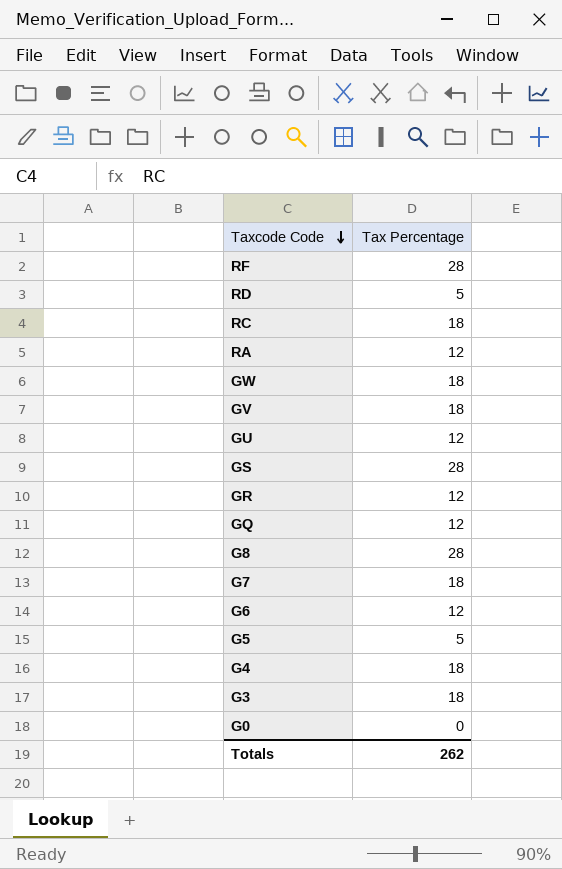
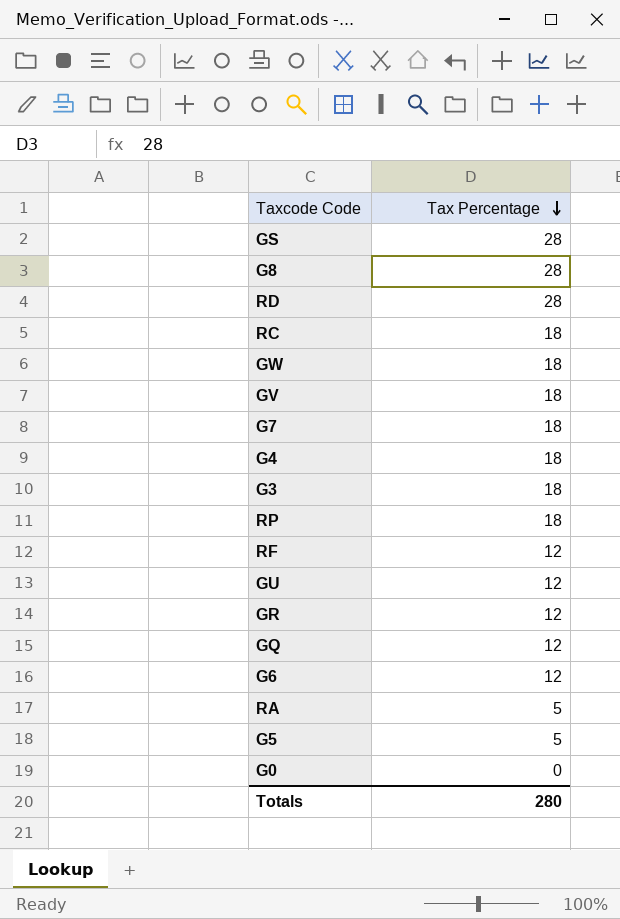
row order: Taxcode Code descending -> Tax Percentage descending
RD | Tax Percentage: 5 -> 28
row RP: none -> 18
RF | Tax Percentage: 28 -> 12
RA | Tax Percentage: 12 -> 5
Totals | Tax Percentage: 262 -> 280

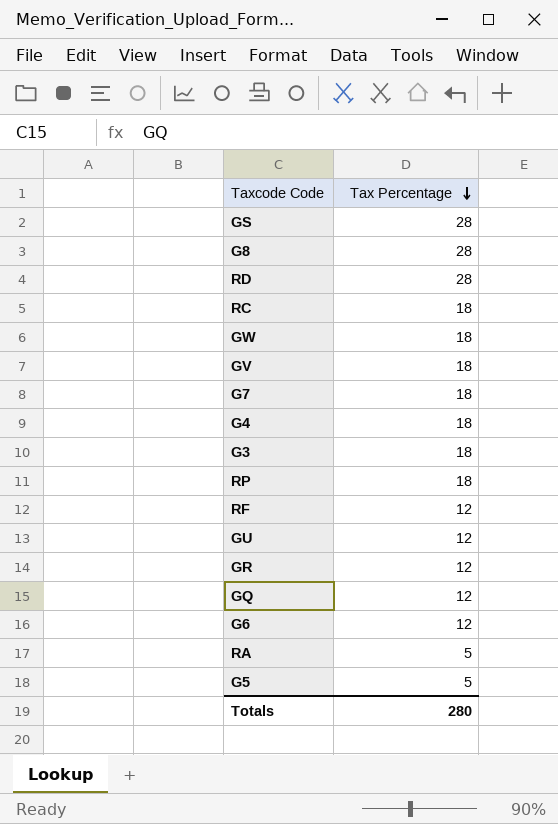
row G0: 0 -> none

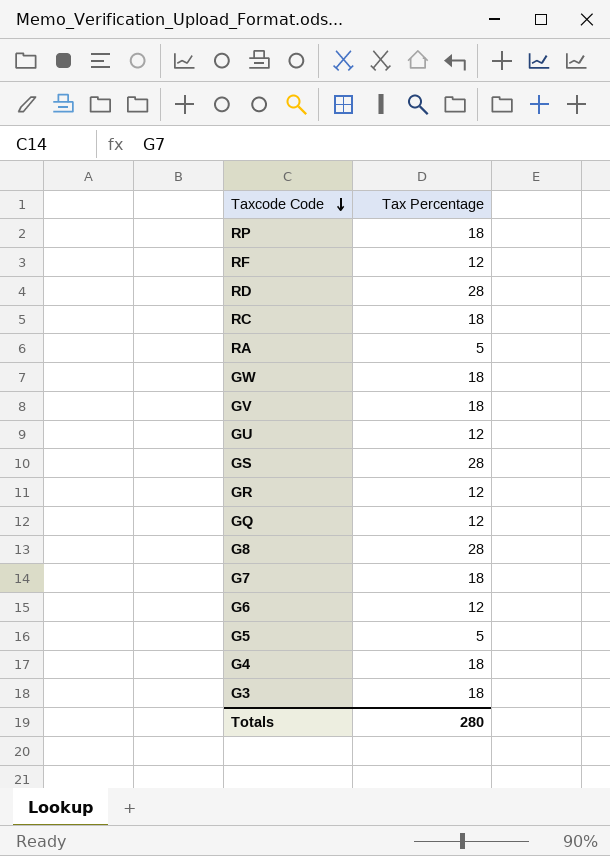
row order: Tax Percentage descending -> Taxcode Code descending

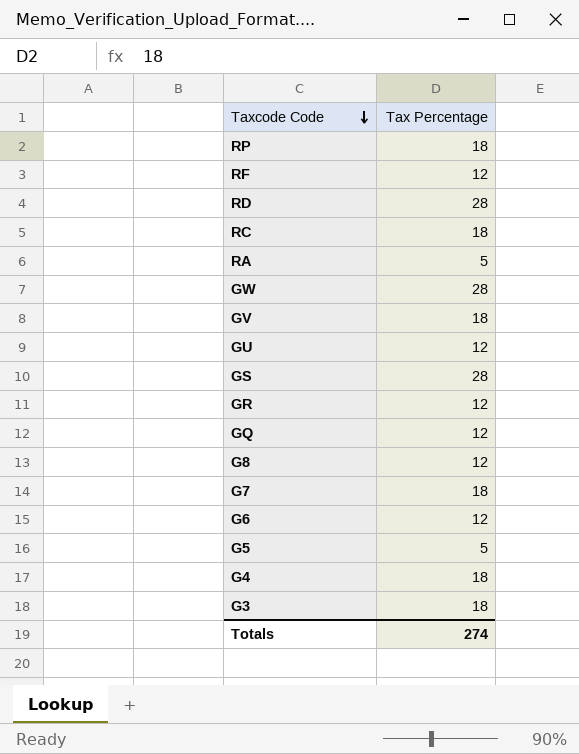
GW | Tax Percentage: 18 -> 28
G8 | Tax Percentage: 28 -> 12
Totals | Tax Percentage: 280 -> 274

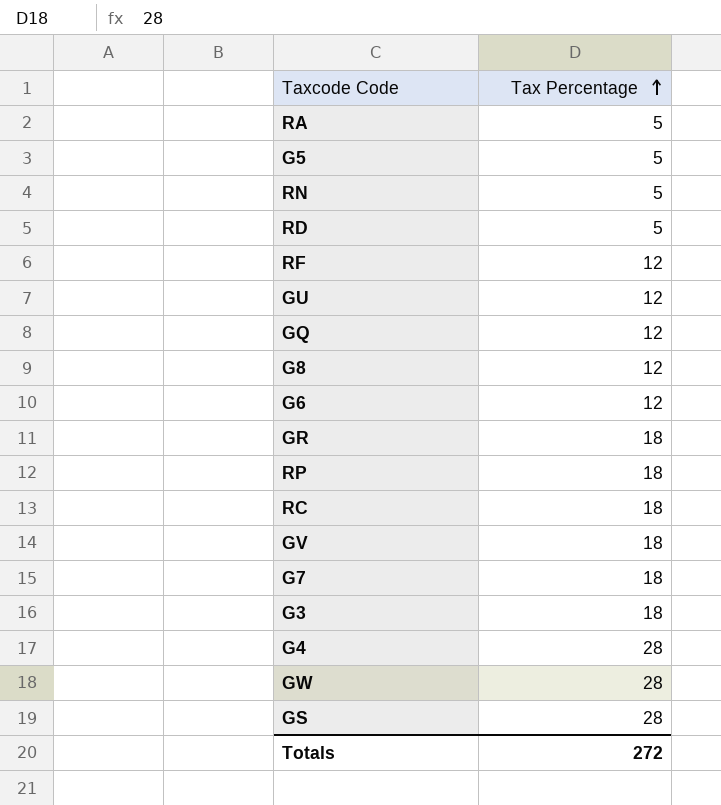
row order: Taxcode Code descending -> Tax Percentage ascending
row RN: none -> 5
RD | Tax Percentage: 28 -> 5
GR | Tax Percentage: 12 -> 18
G4 | Tax Percentage: 18 -> 28
Totals | Tax Percentage: 274 -> 272

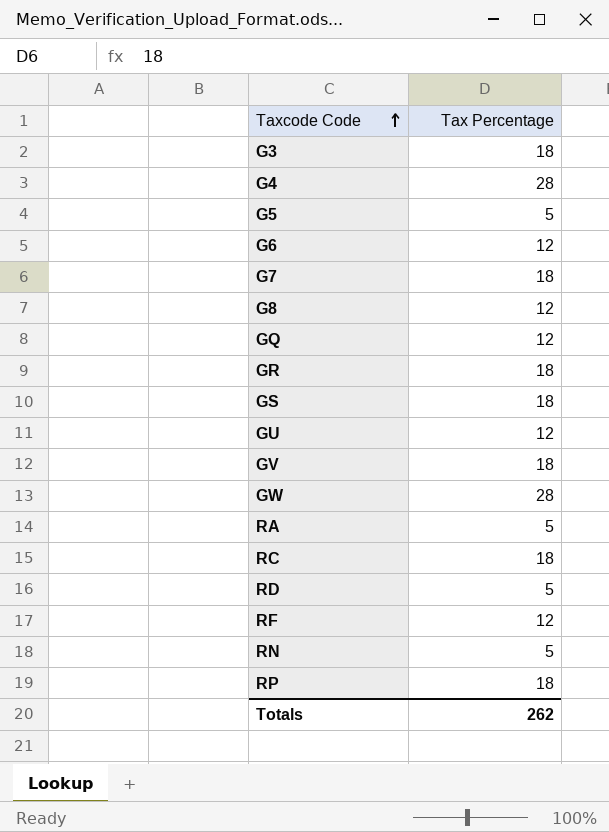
row order: Tax Percentage ascending -> Taxcode Code ascending
GS | Tax Percentage: 28 -> 18
Totals | Tax Percentage: 272 -> 262

